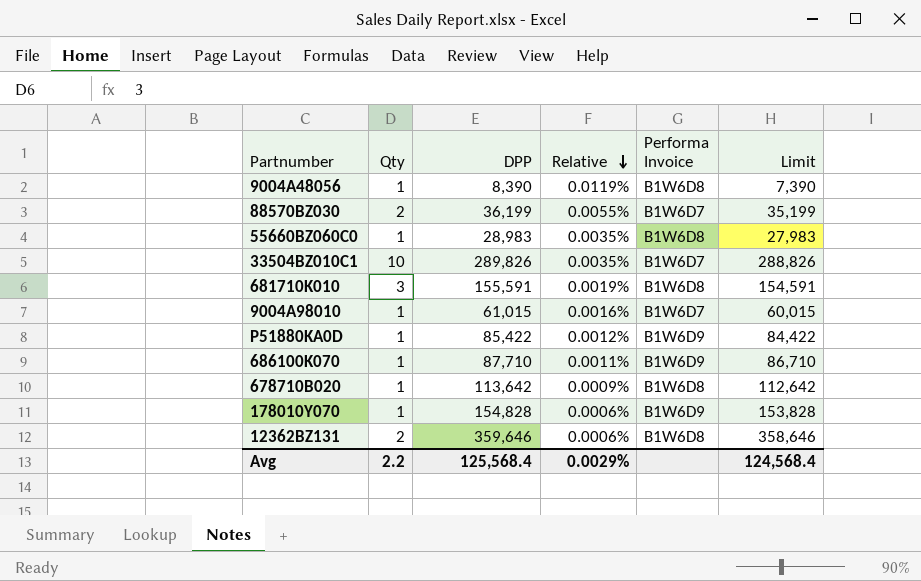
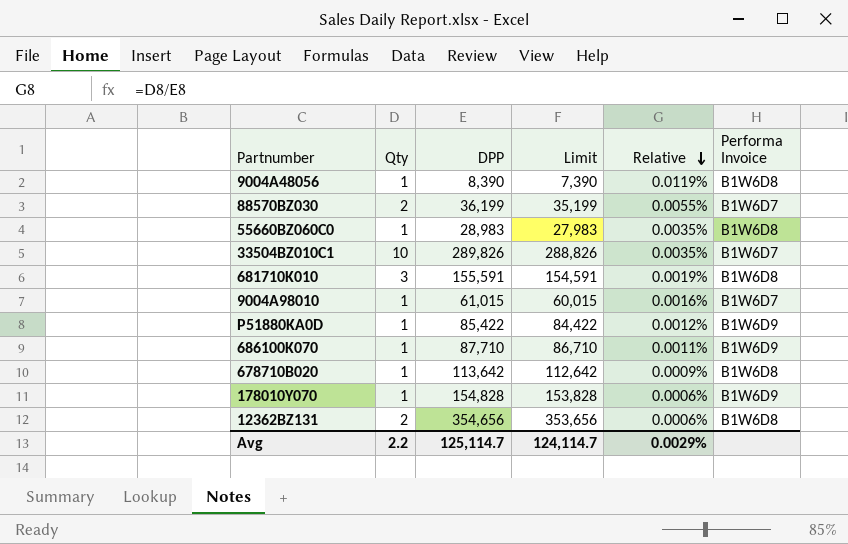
column Limit | position: 6 -> 4
12362BZ131 | DPP: 359,646 -> 354,656
12362BZ131 | Limit: 358,646 -> 353,656
Avg | DPP: 125,568.4 -> 125,114.7
Avg | Limit: 124,568.4 -> 124,114.7

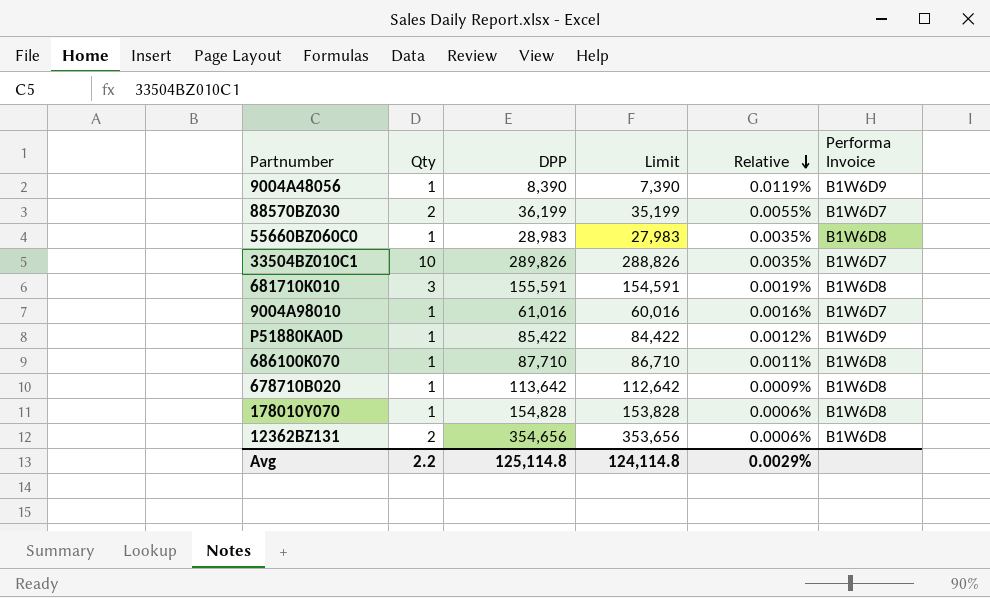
9004A48056 | Performa Invoice: B1W6D8 -> B1W6D9
9004A98010 | DPP: 61,015 -> 61,016
9004A98010 | Limit: 60,015 -> 60,016
686100K070 | Performa Invoice: B1W6D9 -> B1W6D8
178010Y070 | Performa Invoice: B1W6D9 -> B1W6D8
Avg | DPP: 125,114.7 -> 125,114.8
Avg | Limit: 124,114.7 -> 124,114.8

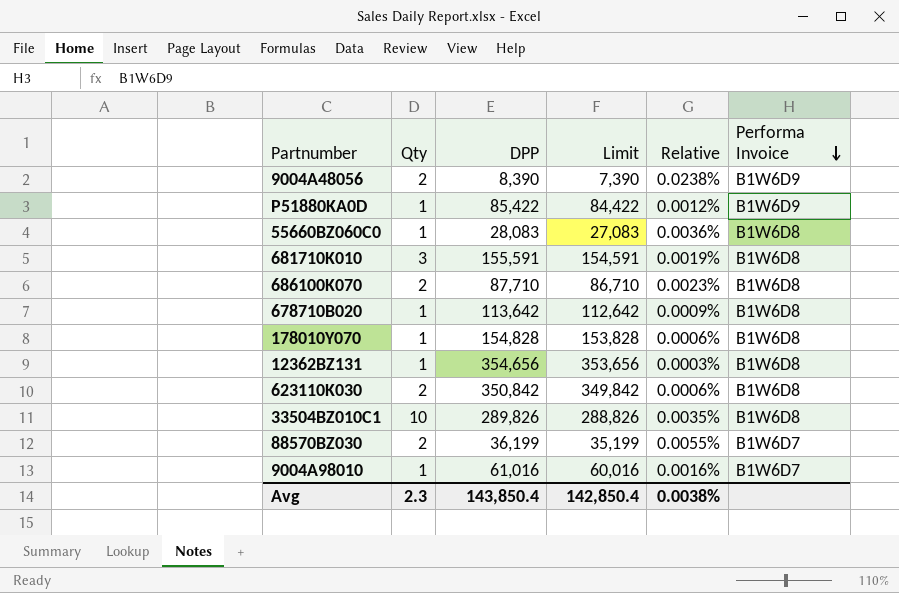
row order: Relative descending -> Performa Invoice descending
9004A48056 | Qty: 1 -> 2
9004A48056 | Relative: 0.0119% -> 0.0238%
55660BZ060C0 | DPP: 28,983 -> 28,083
55660BZ060C0 | Limit: 27,983 -> 27,083
55660BZ060C0 | Relative: 0.0035% -> 0.0036%
686100K070 | Qty: 1 -> 2
686100K070 | Relative: 0.0011% -> 0.0023%
12362BZ131 | Qty: 2 -> 1
12362BZ131 | Relative: 0.0006% -> 0.0003%
row 623110K030: none -> 2 | 350,842 | 349,842 | 0.0006% | B1W6D8
33504BZ010C1 | Performa Invoice: B1W6D7 -> B1W6D8
Avg | Qty: 2.2 -> 2.3
Avg | DPP: 125,114.8 -> 143,850.4
Avg | Limit: 124,114.8 -> 142,850.4
Avg | Relative: 0.0029% -> 0.0038%

